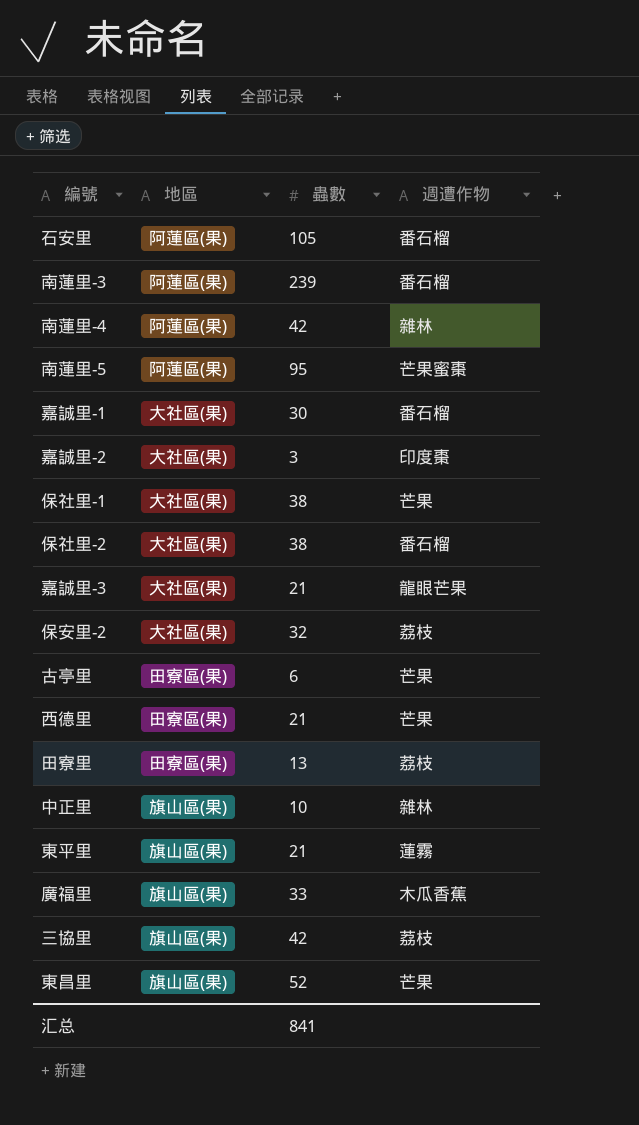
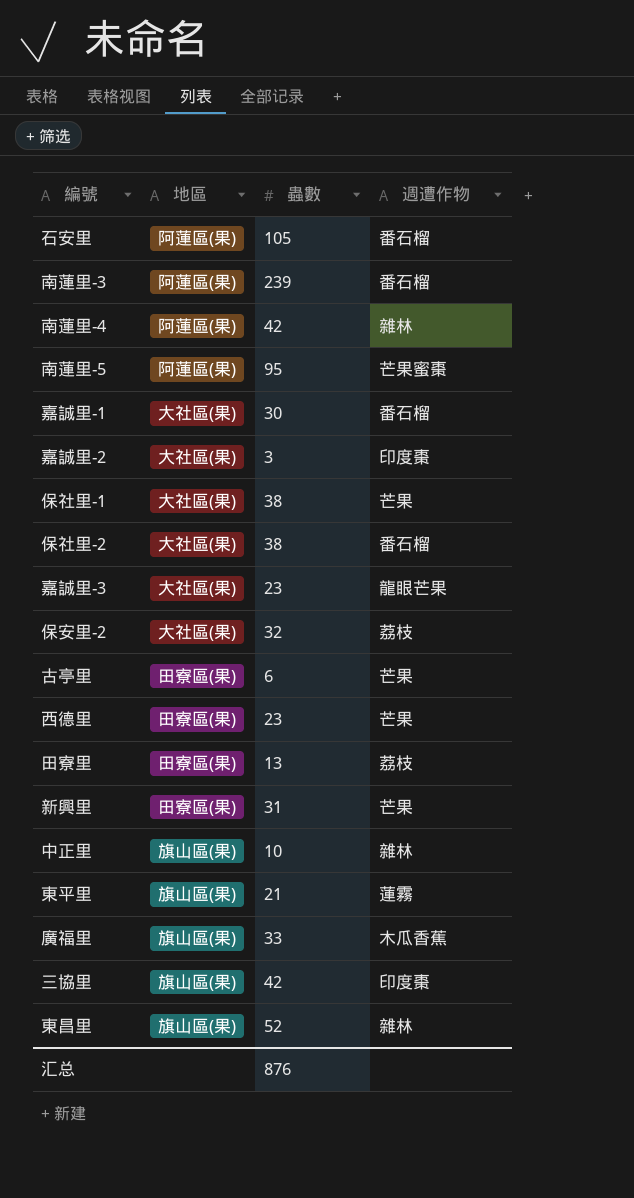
嘉誠里-3 | 蟲數: 21 -> 23
西德里 | 蟲數: 21 -> 23
row 新興里: none -> 田寮區(果) | 31 | 芒果
三協里 | 週遭作物: 荔枝 -> 印度棗
東昌里 | 週遭作物: 芒果 -> 雜林
汇总 | 蟲數: 841 -> 876

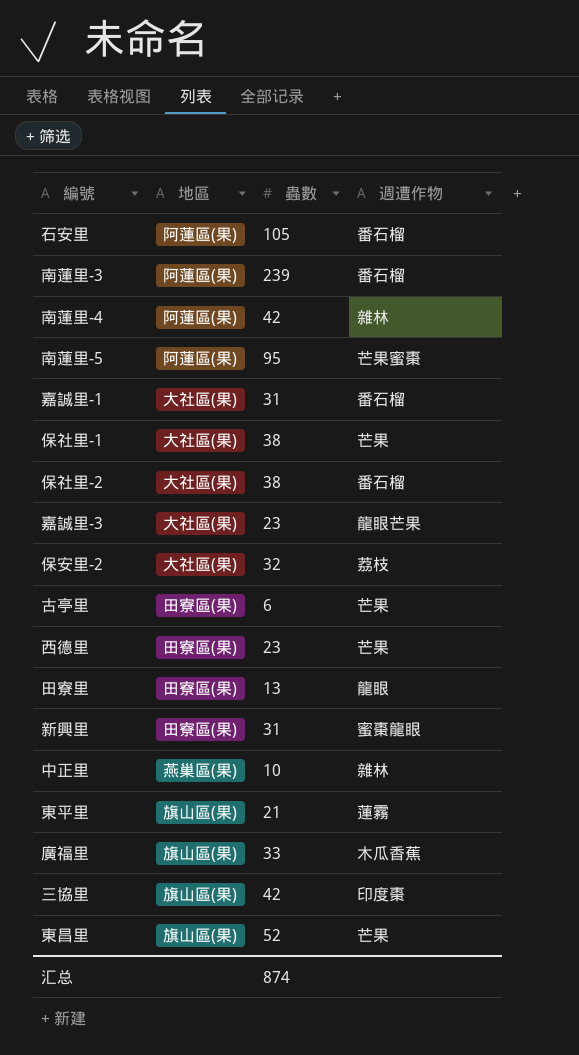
row 嘉誠里-2: 大社區(果) | 3 | 印度棗 -> none
嘉誠里-1 | 蟲數: 30 -> 31
田寮里 | 週遭作物: 荔枝 -> 龍眼
新興里 | 週遭作物: 芒果 -> 蜜棗龍眼
中正里 | 地區: 旗山區(果) -> 燕巢區(果)
東昌里 | 週遭作物: 雜林 -> 芒果
汇总 | 蟲數: 876 -> 874

